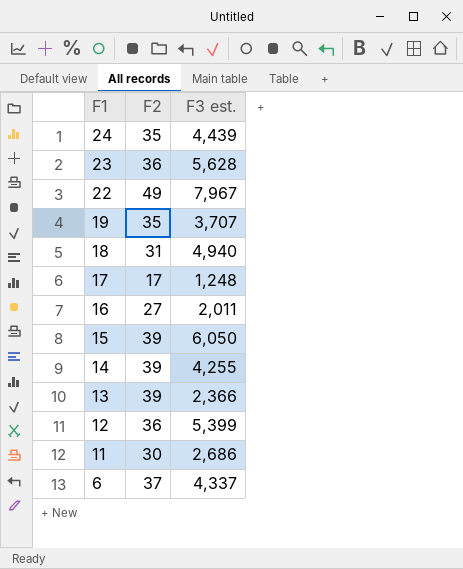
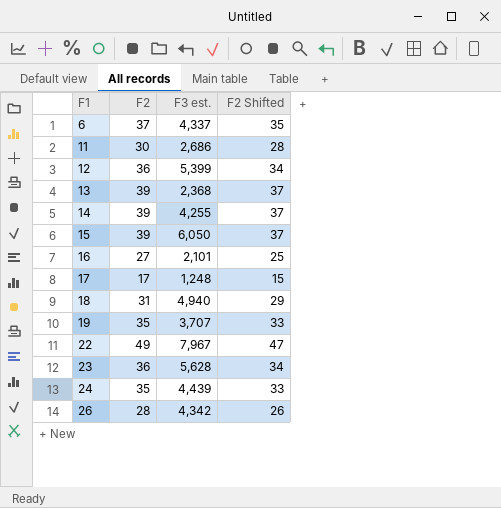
row order: F1 descending -> F1 ascending
column F2 Shifted | formula: none -> [F2] - 2
13 | F3 est.: 2,366 -> 2,368
16 | F3 est.: 2,011 -> 2,101
row 26: none -> 28 | 4,342 | 26

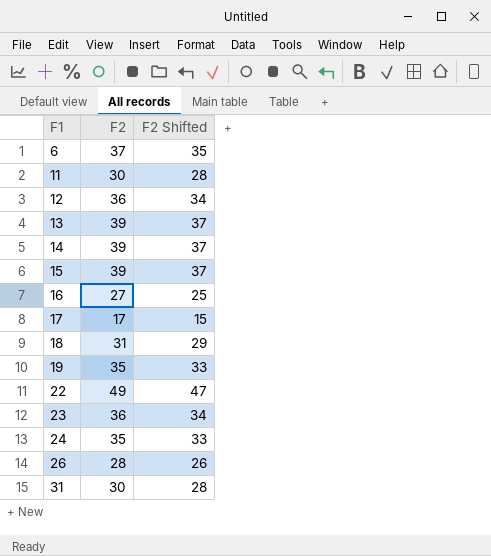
column F3 est. | position: 3 -> none
row 31: none -> 30 | 28

